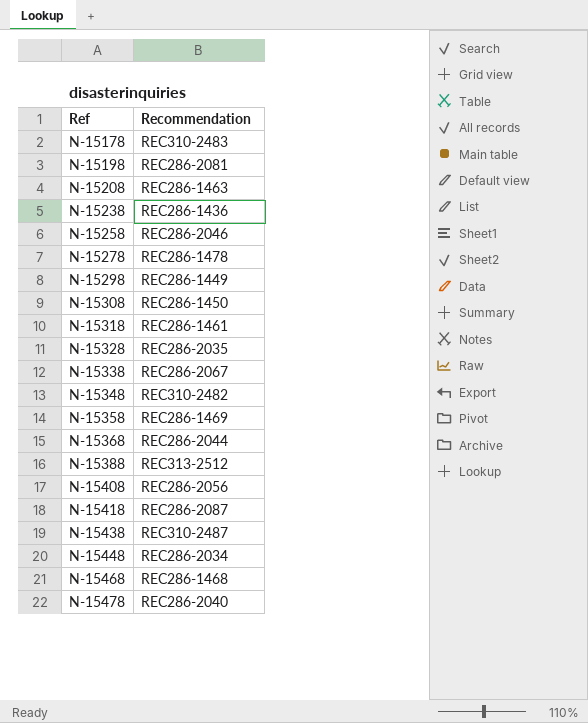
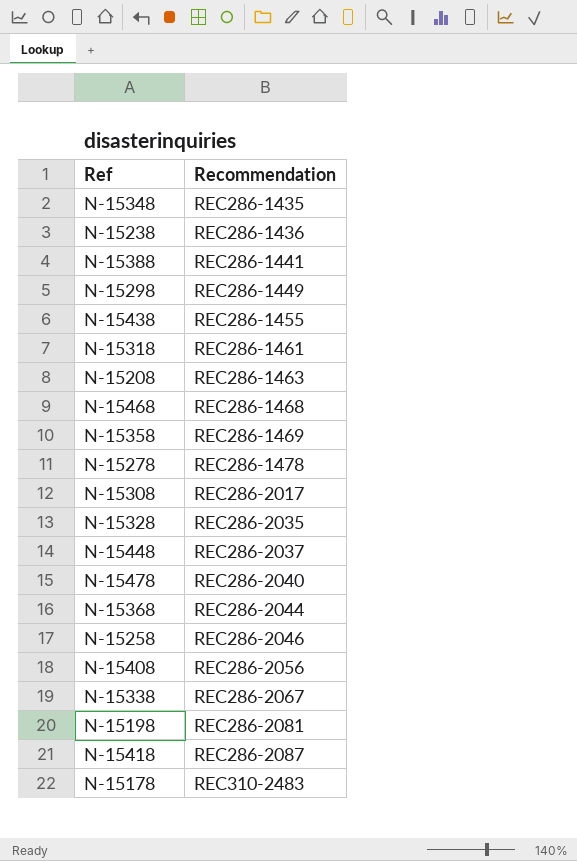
row order: Ref ascending -> Recommendation ascending
N-15348 | Recommendation: REC310-2482 -> REC286-1435
N-15388 | Recommendation: REC313-2512 -> REC286-1441
N-15438 | Recommendation: REC310-2487 -> REC286-1455
N-15308 | Recommendation: REC286-1450 -> REC286-2017
N-15448 | Recommendation: REC286-2034 -> REC286-2037

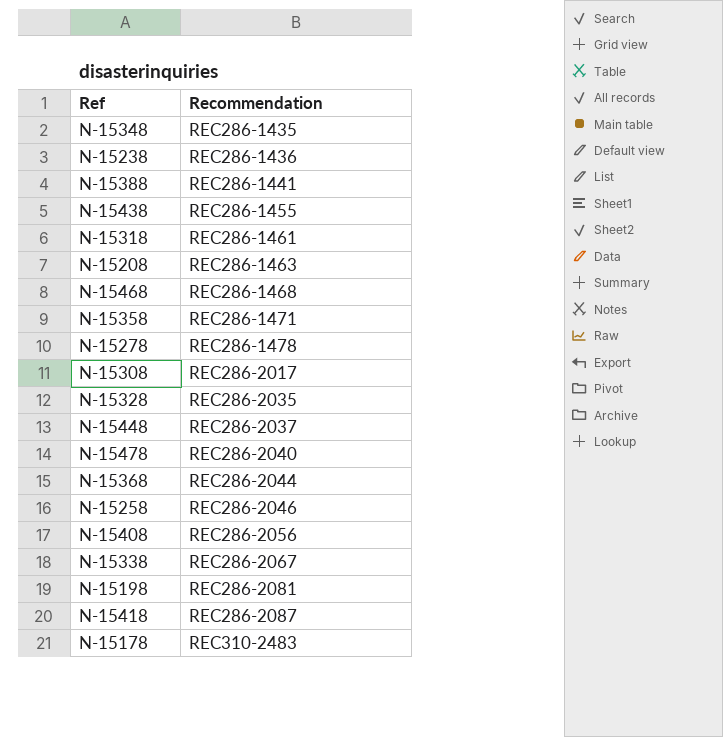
row N-15298: REC286-1449 -> none
N-15358 | Recommendation: REC286-1469 -> REC286-1471

